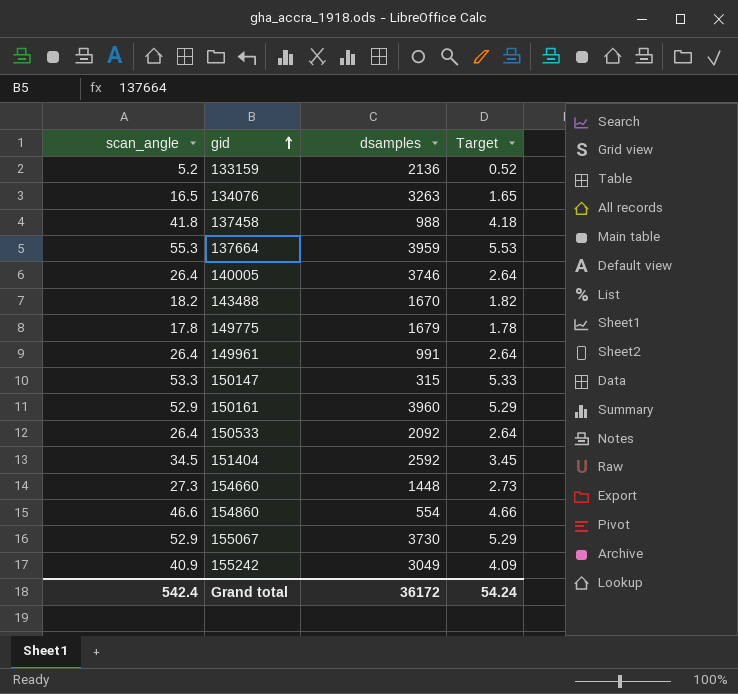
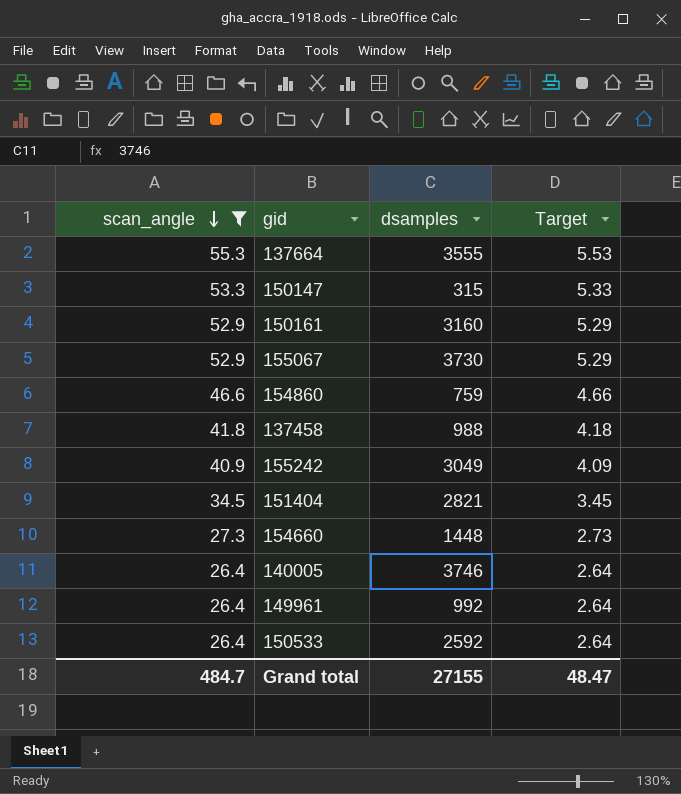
filter: none -> scan_angle >= 26.4
row order: gid ascending -> scan_angle descending
137664 | dsamples: 3959 -> 3555
150161 | dsamples: 3960 -> 3160
154860 | dsamples: 554 -> 759
151404 | dsamples: 2592 -> 2821
149961 | dsamples: 991 -> 992
150533 | dsamples: 2092 -> 2592
Grand total | scan_angle: 542.4 -> 484.7
Grand total | dsamples: 36172 -> 27155
Grand total | Target: 54.24 -> 48.47

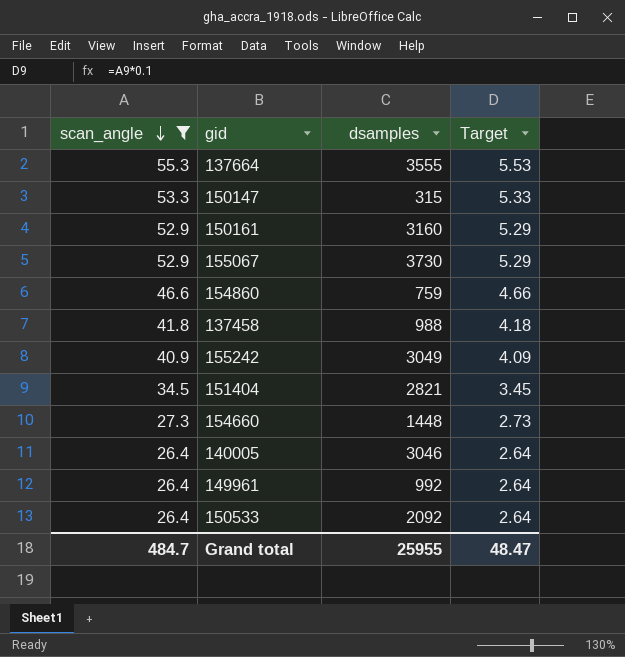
140005 | dsamples: 3746 -> 3046
150533 | dsamples: 2592 -> 2092
Grand total | dsamples: 27155 -> 25955

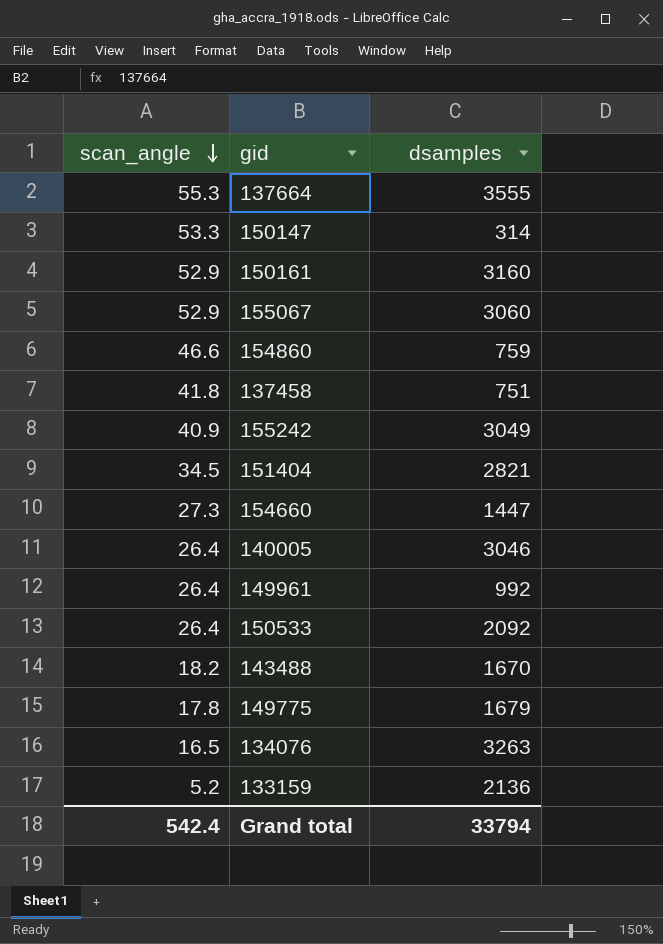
filter: scan_angle >= 26.4 -> none
column Target | formula: [scan_angle] * 0.1 -> none
150147 | dsamples: 315 -> 314
155067 | dsamples: 3730 -> 3060
137458 | dsamples: 988 -> 751
154660 | dsamples: 1448 -> 1447
Grand total | scan_angle: 484.7 -> 542.4
Grand total | dsamples: 25955 -> 33794

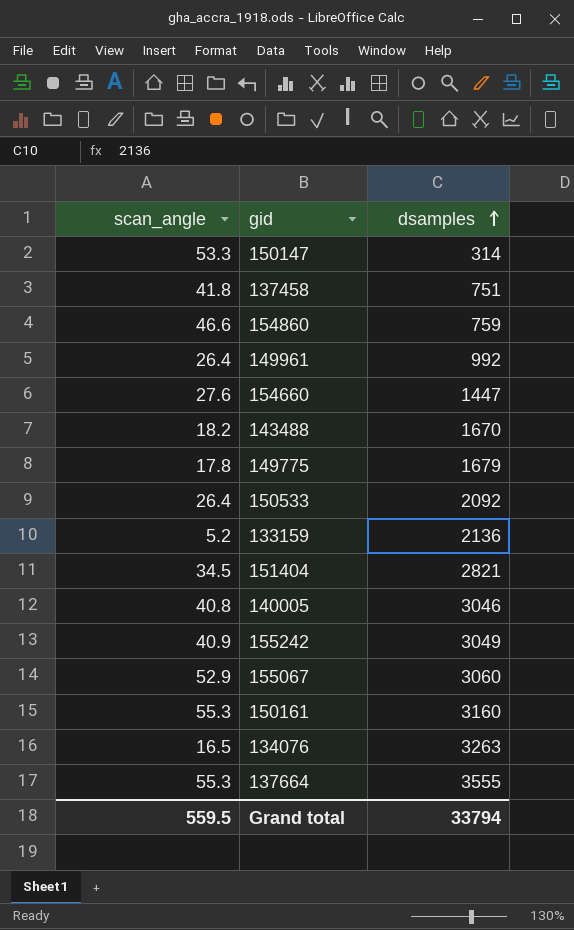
row order: scan_angle descending -> dsamples ascending
154660 | scan_angle: 27.3 -> 27.6
140005 | scan_angle: 26.4 -> 40.8
150161 | scan_angle: 52.9 -> 55.3
Grand total | scan_angle: 542.4 -> 559.5

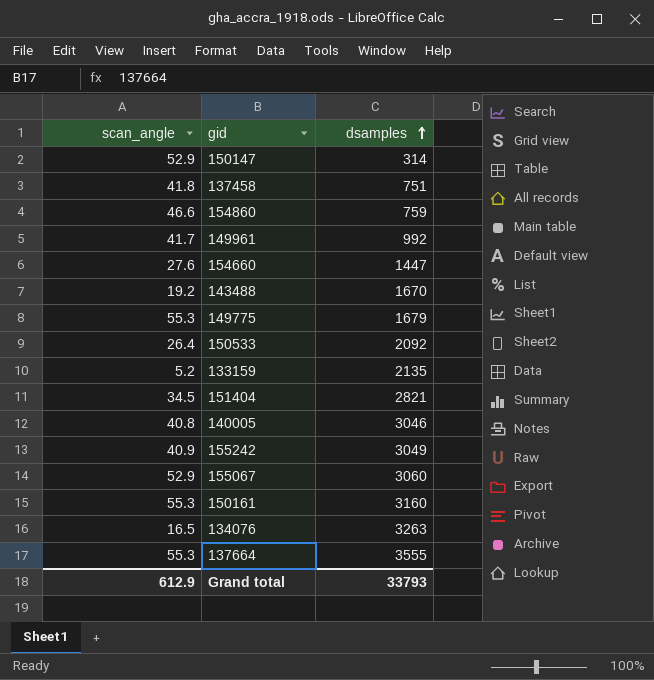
150147 | scan_angle: 53.3 -> 52.9
149961 | scan_angle: 26.4 -> 41.7
143488 | scan_angle: 18.2 -> 19.2
149775 | scan_angle: 17.8 -> 55.3
133159 | dsamples: 2136 -> 2135
Grand total | scan_angle: 559.5 -> 612.9
Grand total | dsamples: 33794 -> 33793

